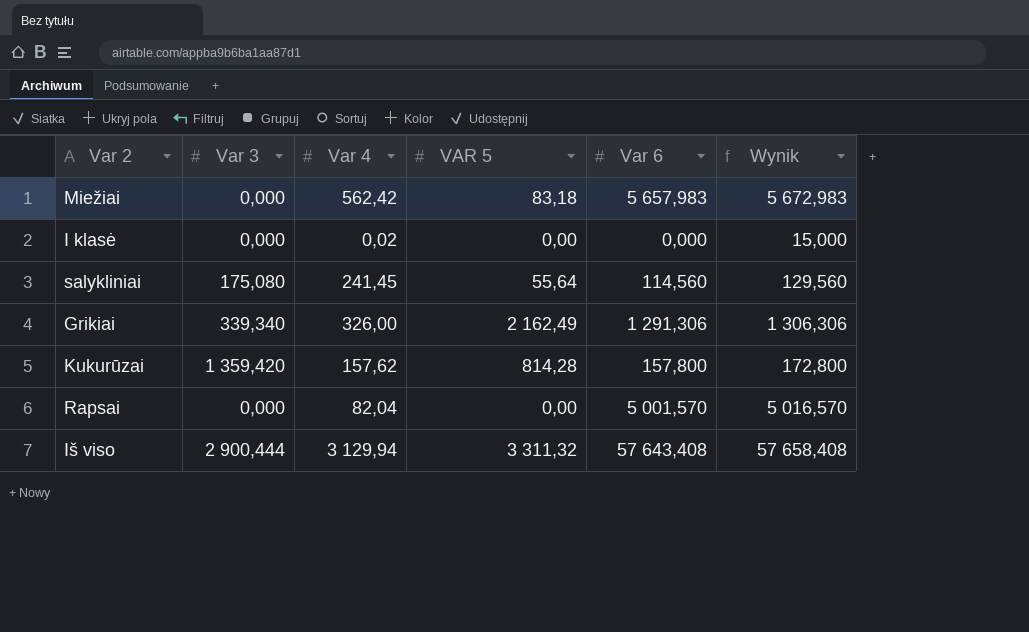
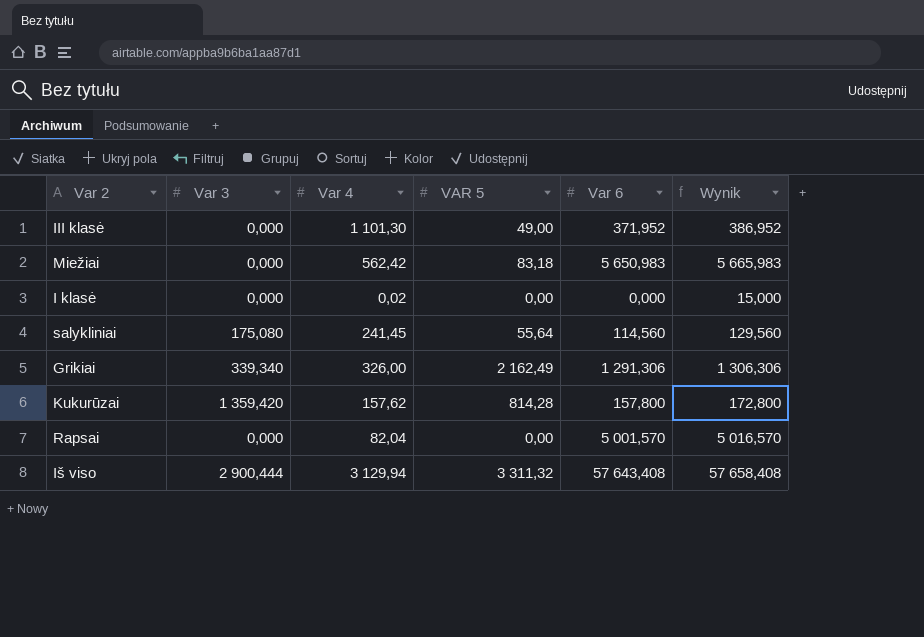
row III klasė: none -> 0,000 | 1 101,30 | 49,00 | 371,952 | 386,952
Miežiai | Var 6: 5 657,983 -> 5 650,983
Miežiai | Wynik: 5 672,983 -> 5 665,983

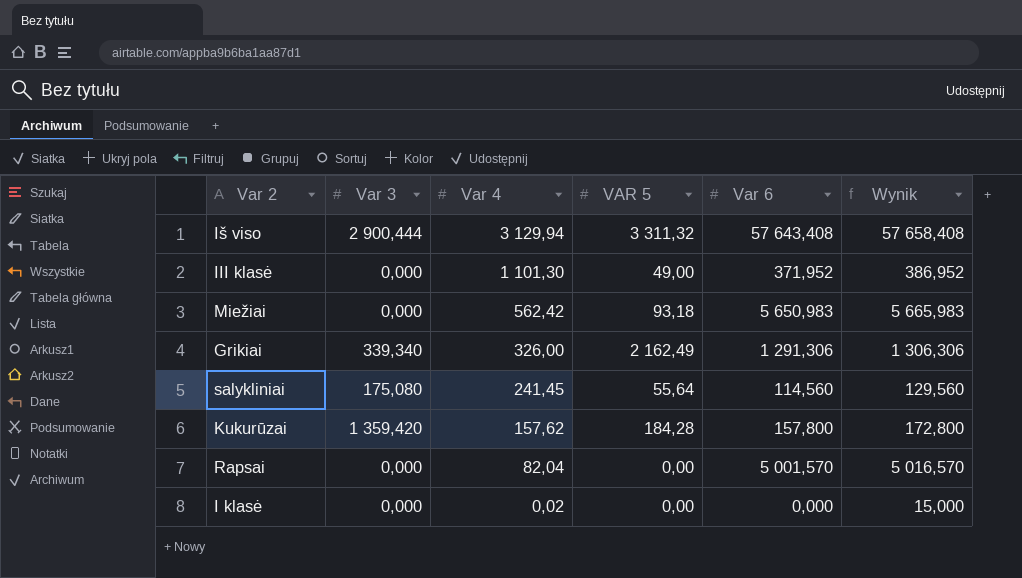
row order: none -> Var 4 descending
Miežiai | VAR 5: 83,18 -> 93,18
Kukurūzai | VAR 5: 814,28 -> 184,28

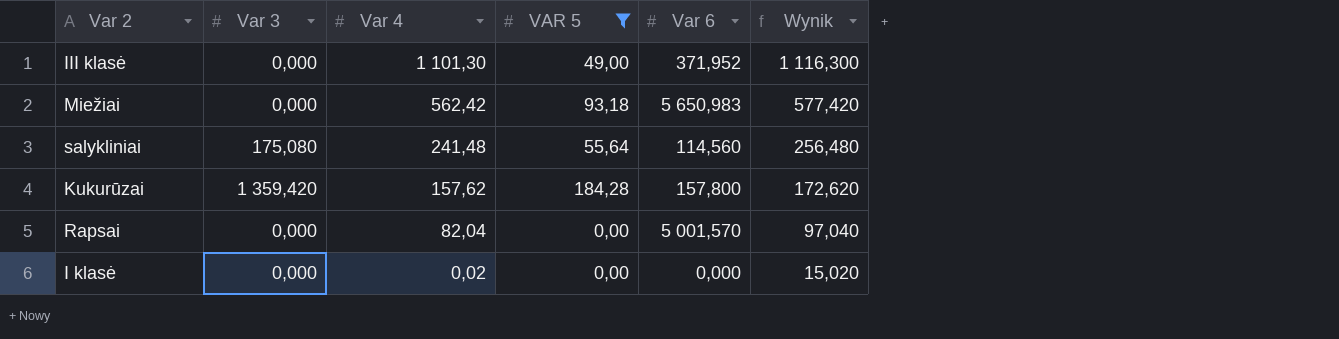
filter: none -> VAR 5 <= 184,28
column Wynik | formula: [Var 6] + 15 -> [Var 4] + 15
salykliniai | Var 4: 241,45 -> 241,48

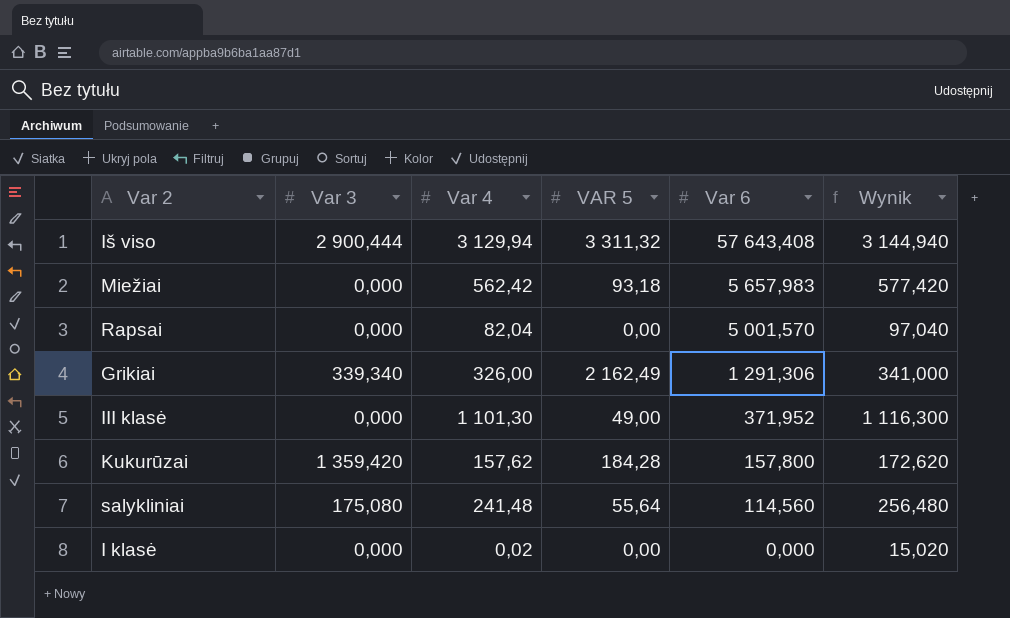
filter: VAR 5 <= 184,28 -> none
row order: Var 4 descending -> Var 6 descending
Miežiai | Var 6: 5 650,983 -> 5 657,983

